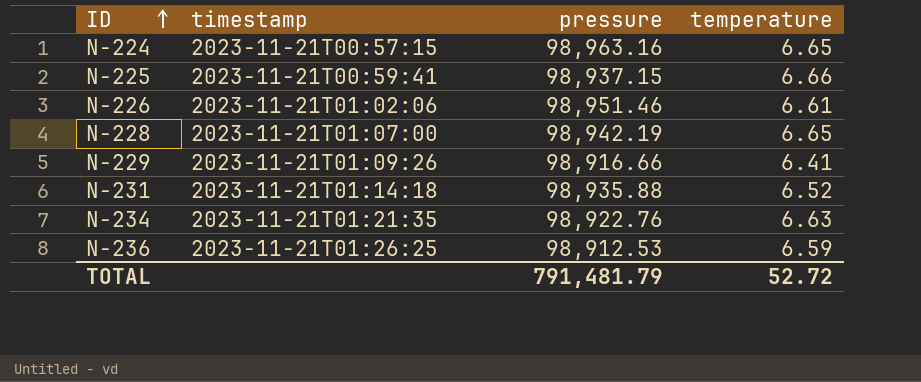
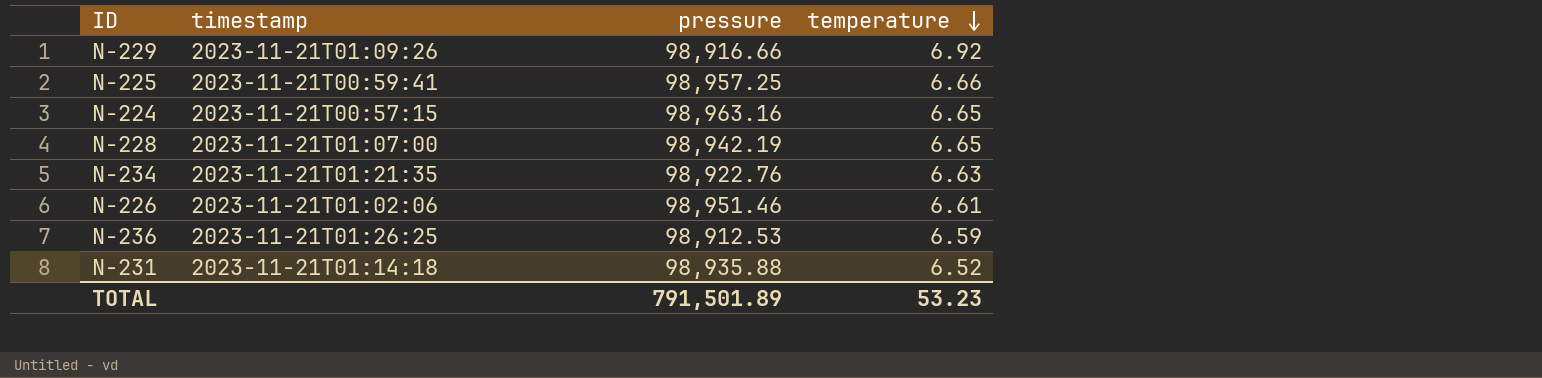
row order: ID ascending -> temperature descending
N-229 | temperature: 6.41 -> 6.92
N-225 | pressure: 98,937.15 -> 98,957.25
TOTAL | pressure: 791,481.79 -> 791,501.89
TOTAL | temperature: 52.72 -> 53.23

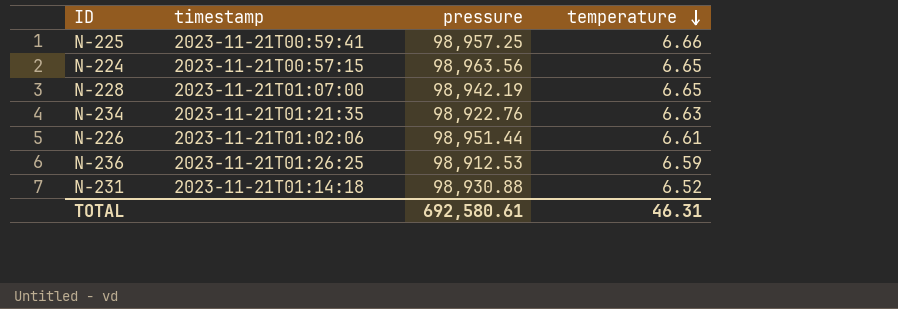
row N-229: 2023-11-21T01:09:26 | 98,916.66 | 6.92 -> none
N-224 | pressure: 98,963.16 -> 98,963.56
N-226 | pressure: 98,951.46 -> 98,951.44
N-231 | pressure: 98,935.88 -> 98,930.88
TOTAL | pressure: 791,501.89 -> 692,580.61
TOTAL | temperature: 53.23 -> 46.31

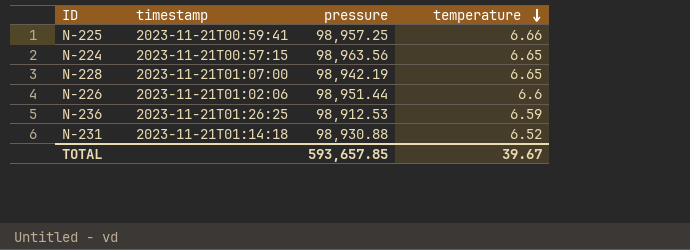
row N-234: 2023-11-21T01:21:35 | 98,922.76 | 6.63 -> none
N-226 | temperature: 6.61 -> 6.6
TOTAL | pressure: 692,580.61 -> 593,657.85
TOTAL | temperature: 46.31 -> 39.67

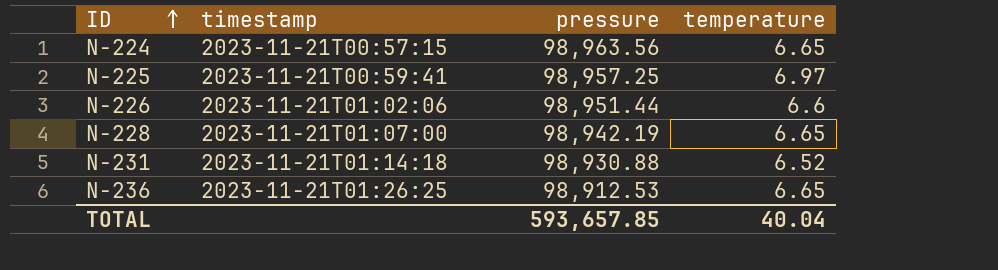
row order: temperature descending -> ID ascending
N-225 | temperature: 6.66 -> 6.97
N-236 | temperature: 6.59 -> 6.65
TOTAL | temperature: 39.67 -> 40.04

